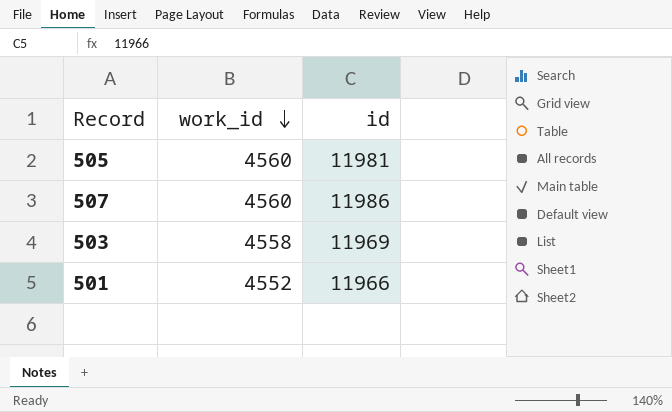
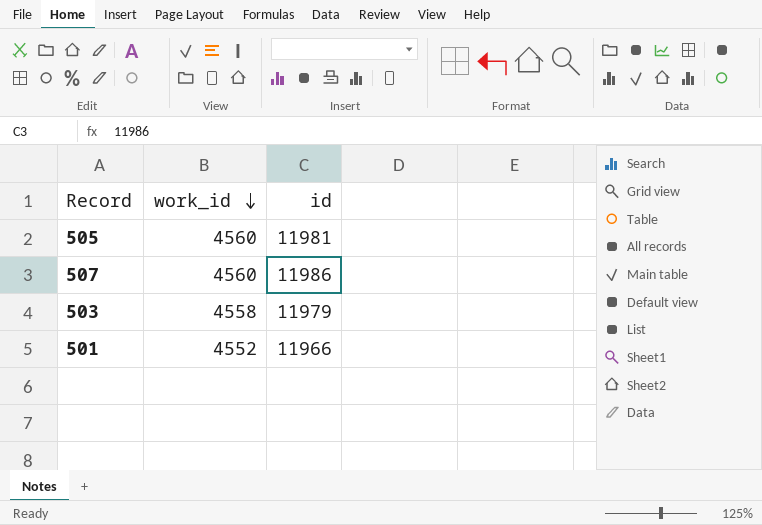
503 | id: 11969 -> 11979

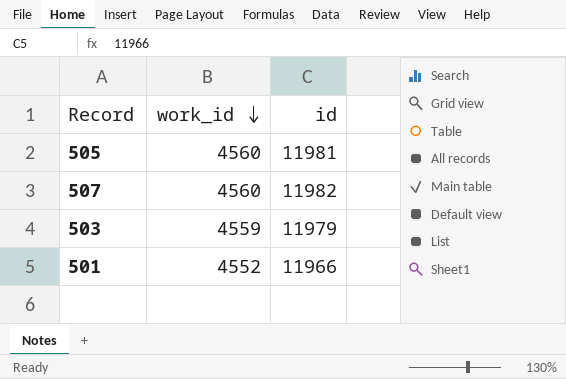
507 | id: 11986 -> 11982
503 | work_id: 4558 -> 4559

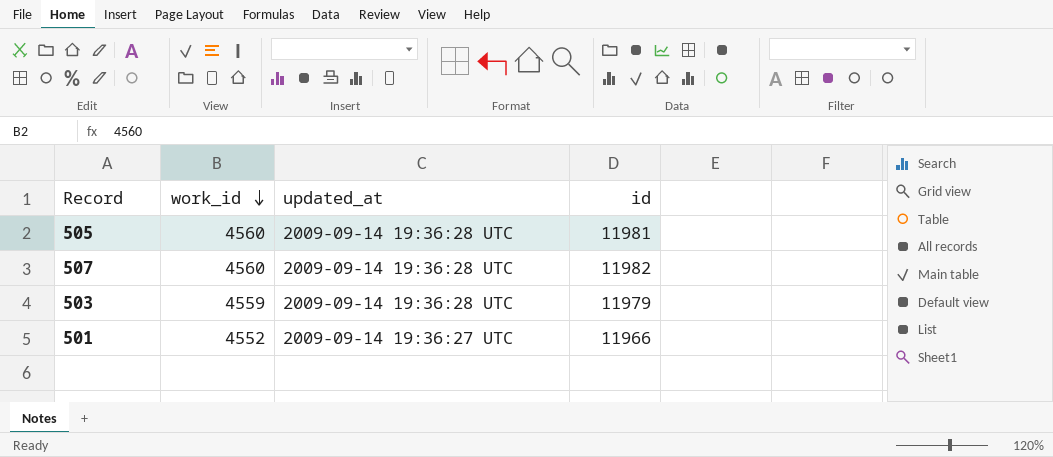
column updated_at | position: none -> 3

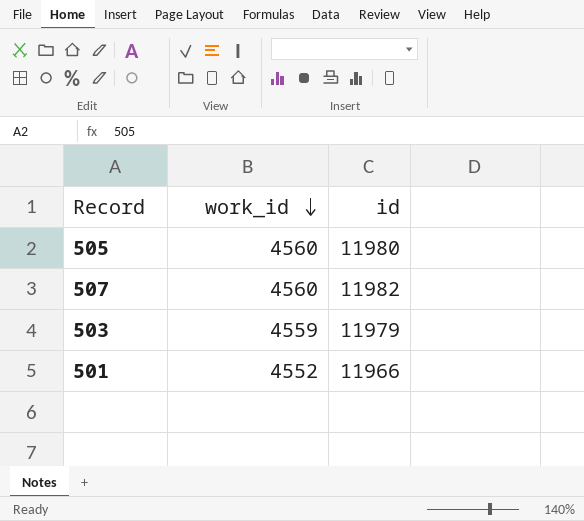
column updated_at | position: 3 -> none
505 | id: 11981 -> 11980

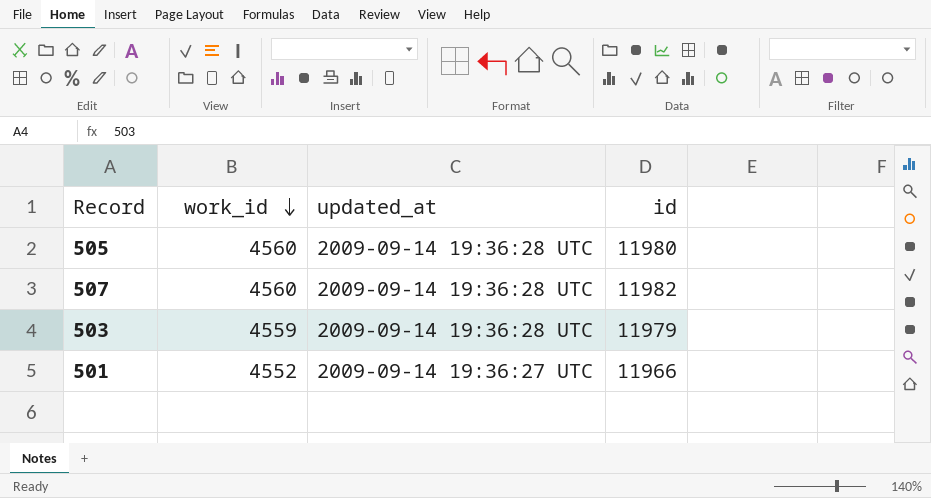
column updated_at | position: none -> 3

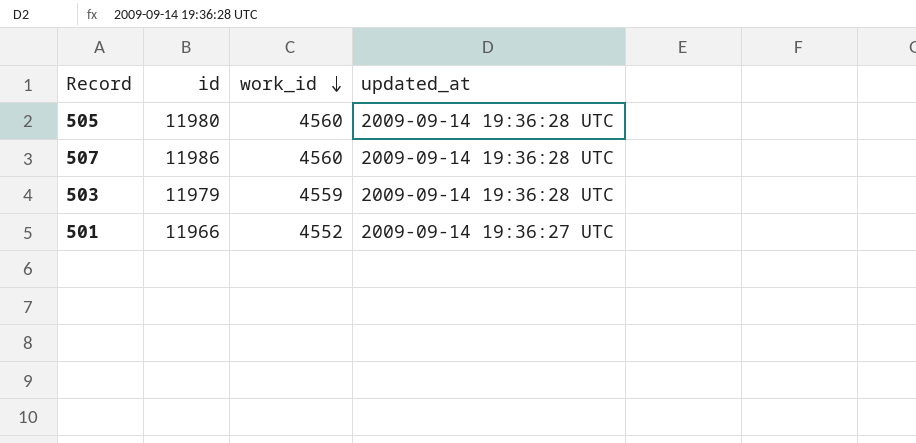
column id | position: 4 -> 2
507 | id: 11982 -> 11986

